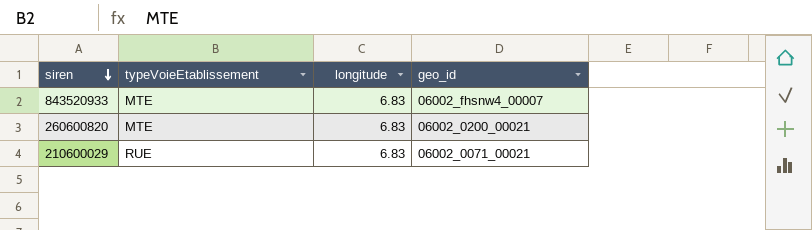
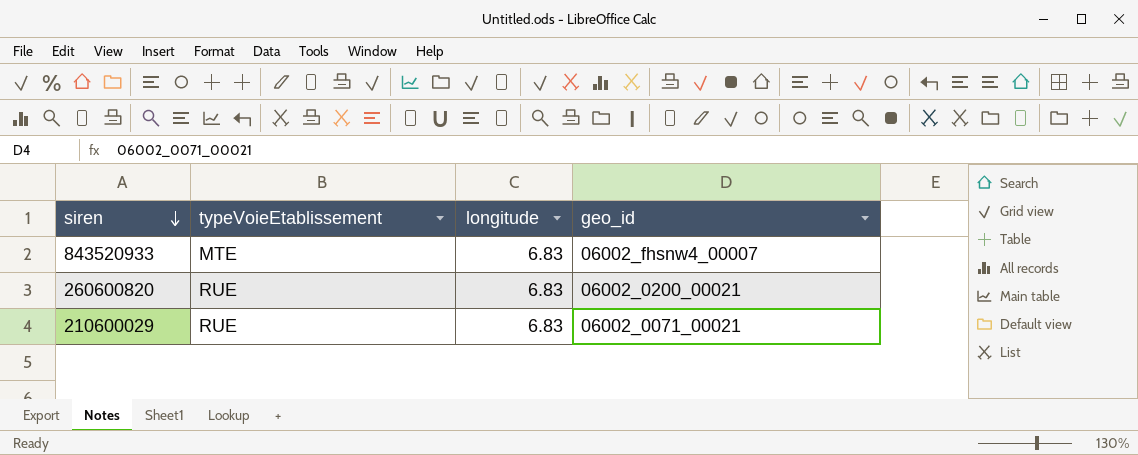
260600820 | typeVoieEtablissement: MTE -> RUE

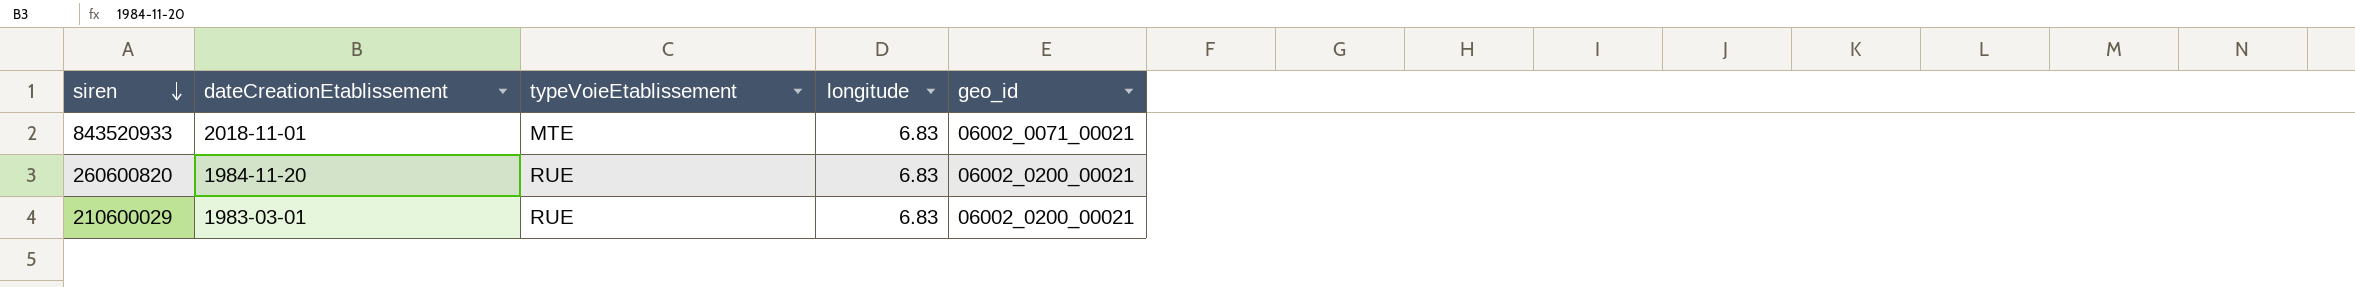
column dateCreationEtablissement | position: none -> 2
843520933 | geo_id: 06002_fhsnw4_00007 -> 06002_0071_00021
210600029 | geo_id: 06002_0071_00021 -> 06002_0200_00021

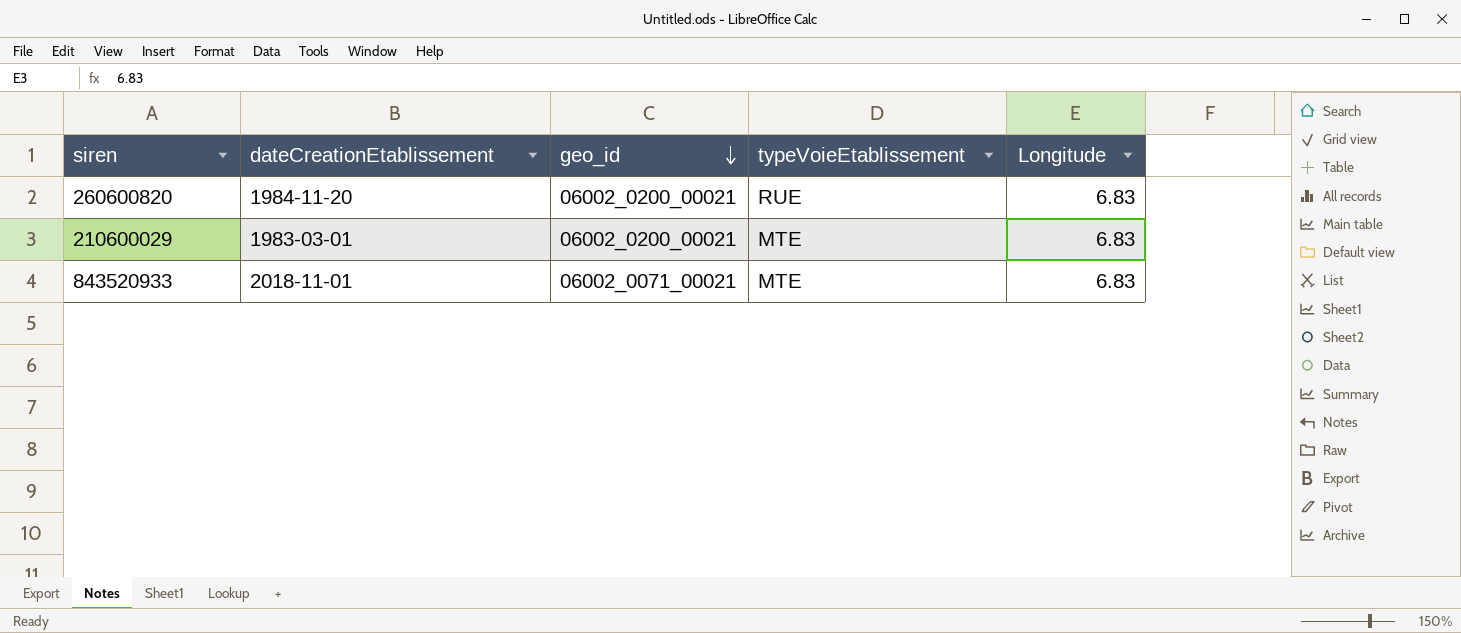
row order: siren descending -> geo_id descending
column geo_id | position: 5 -> 3
column name: longitude -> Longitude
210600029 | typeVoieEtablissement: RUE -> MTE

